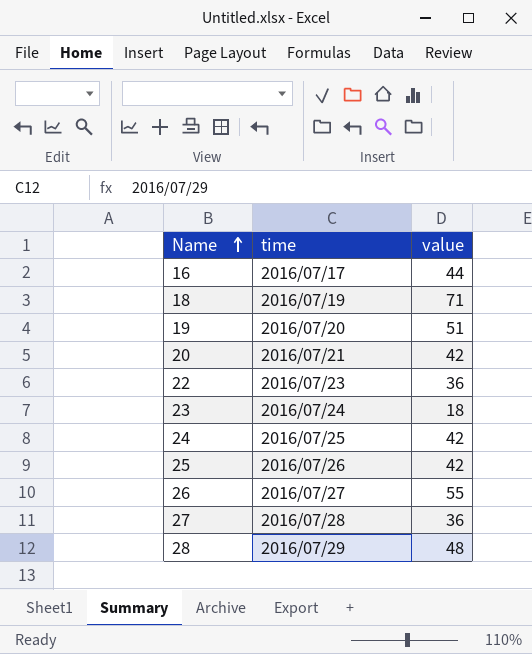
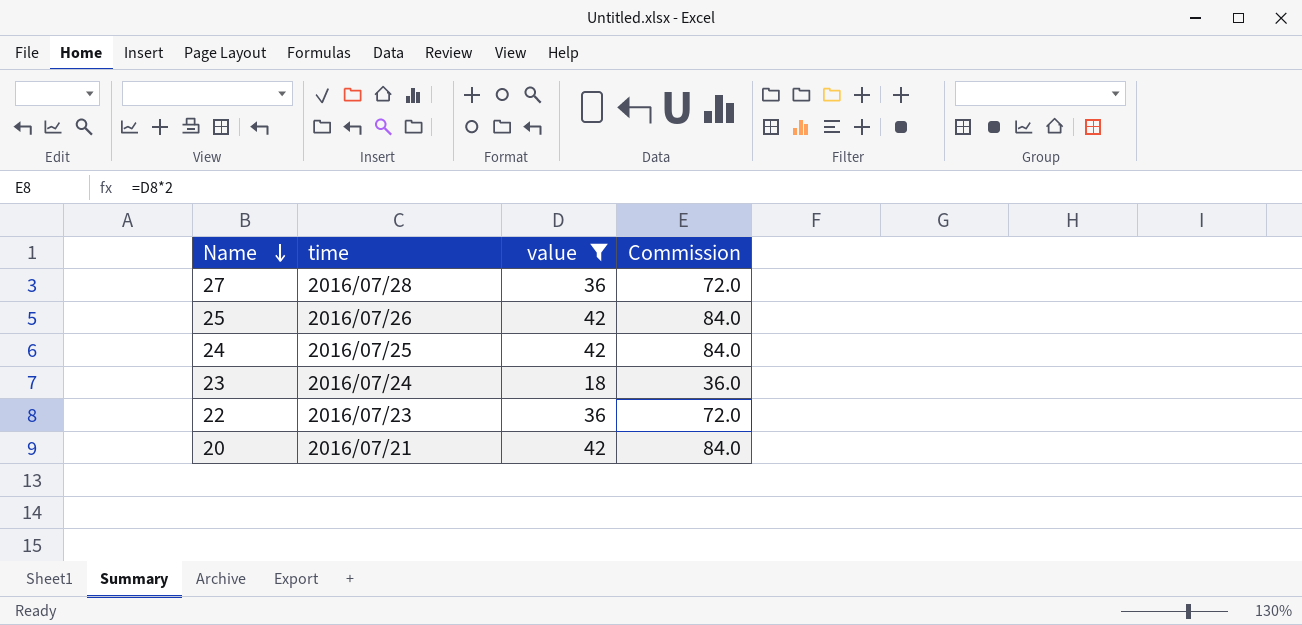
filter: none -> value <= 42
row order: Name ascending -> Name descending
column Commission | formula: none -> [value] * 2

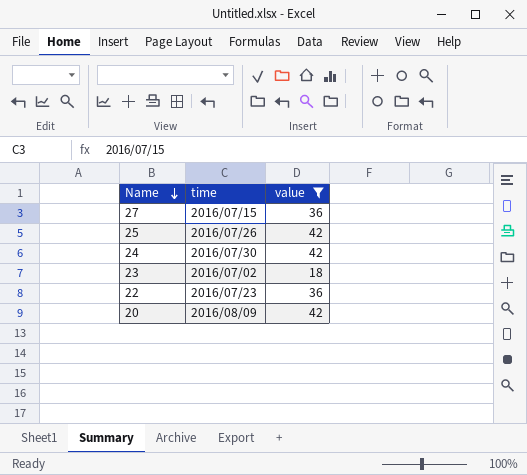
column Commission | formula: [value] * 2 -> none
27 | time: 2016/07/28 -> 2016/07/15
24 | time: 2016/07/25 -> 2016/07/30
23 | time: 2016/07/24 -> 2016/07/02
20 | time: 2016/07/21 -> 2016/08/09

